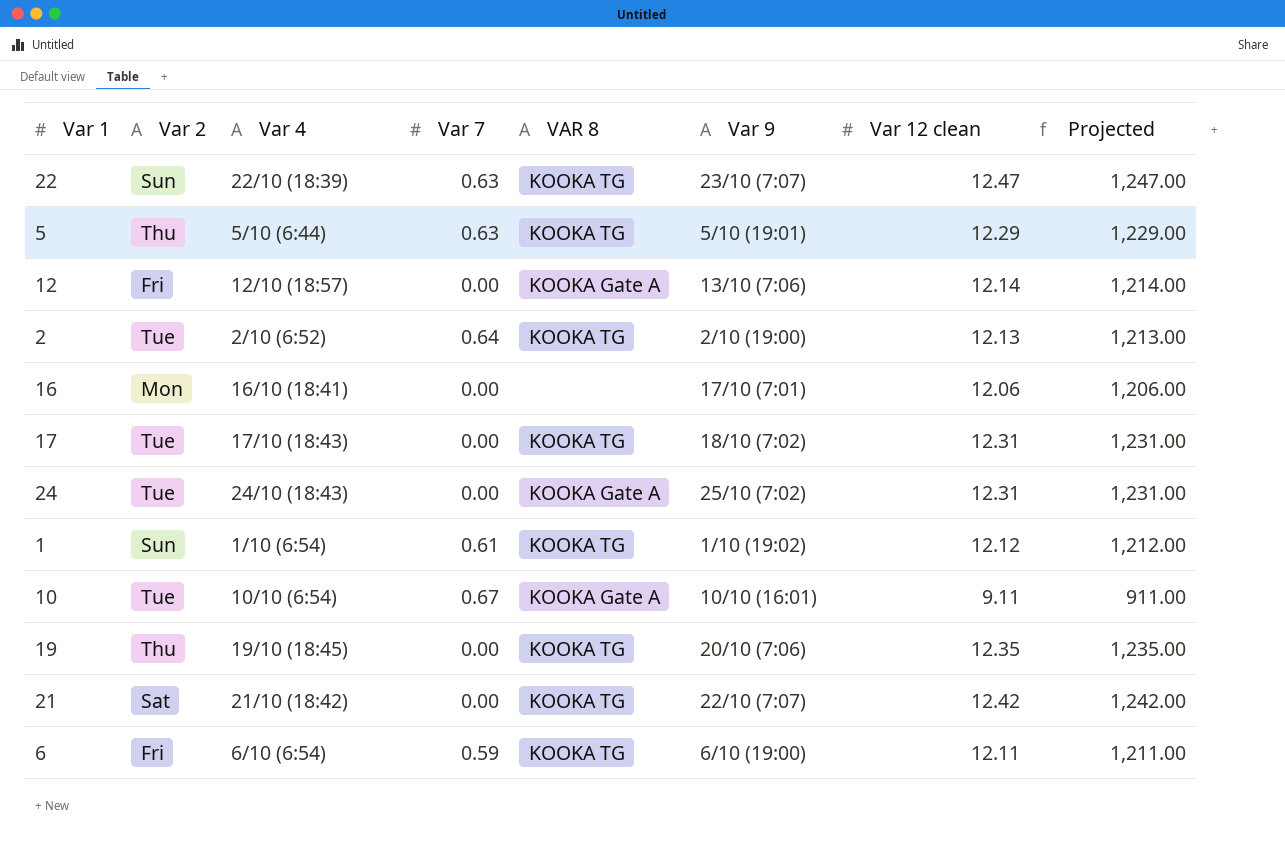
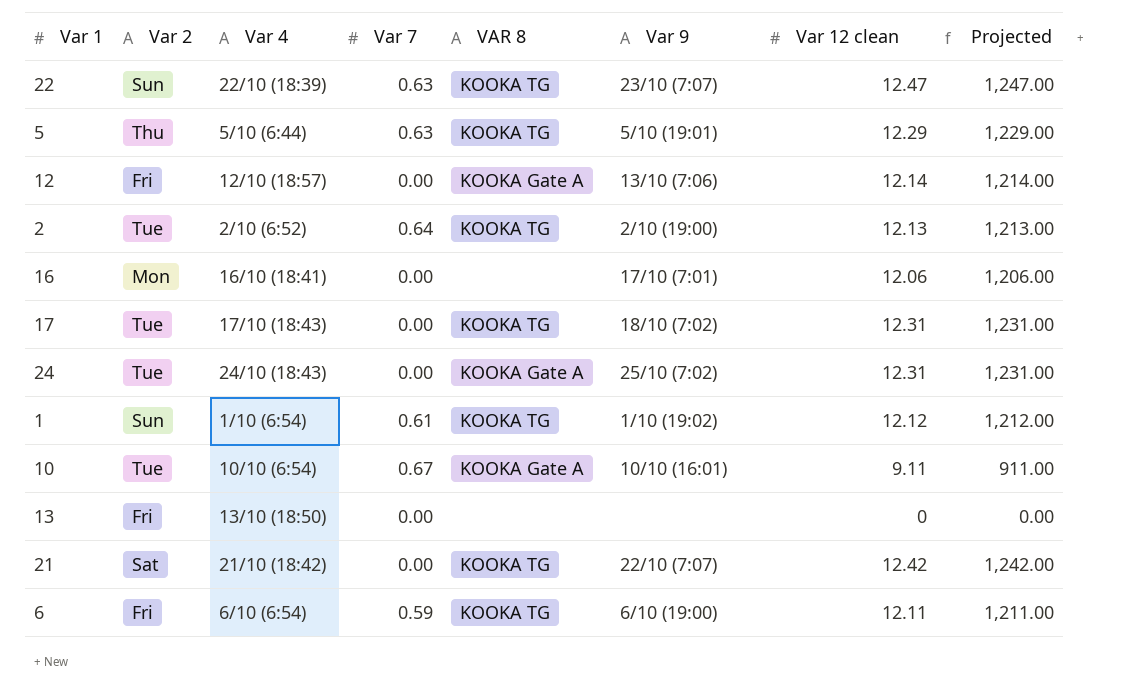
row 19: Thu | 19/10 (18:45) | 0.00 | KOOKA TG | 20/10 (7:06) | 12.35 | 1,235.00 -> none
row 13: none -> Fri | 13/10 (18:50) | 0.00 | none | none | 0 | 0.00

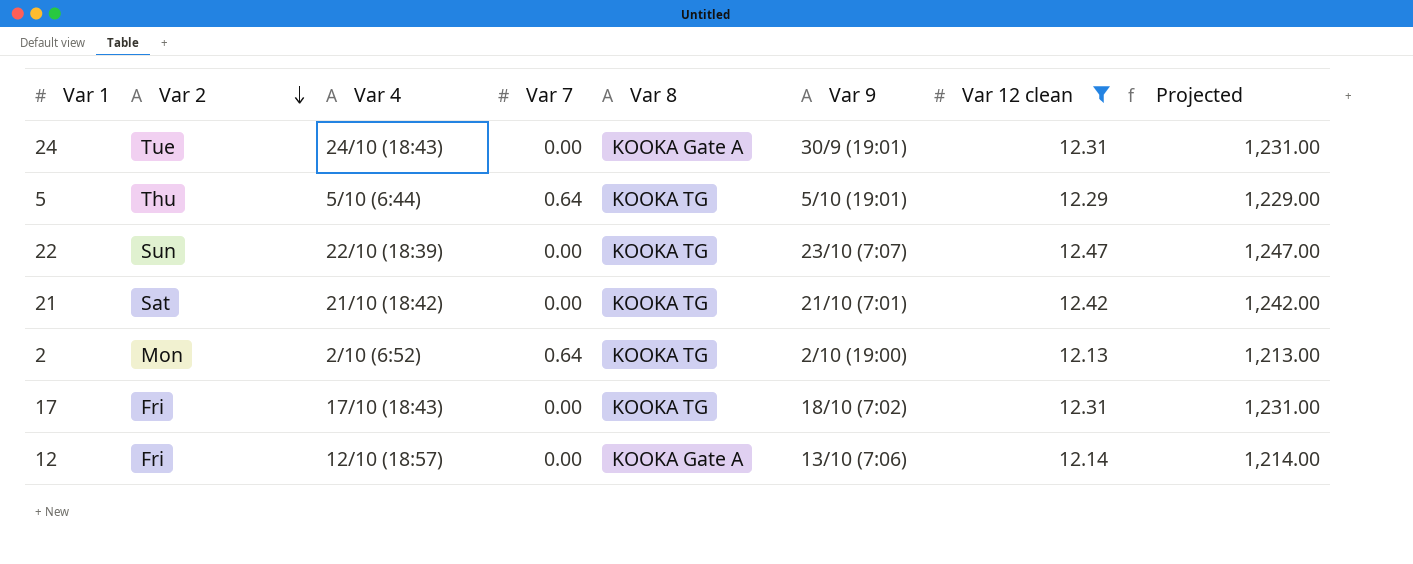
filter: none -> Var 12 clean >= 12.13
row order: none -> Var 2 descending
column name: VAR 8 -> Var 8
24 | Var 9: 25/10 (7:02) -> 30/9 (19:01)
5 | Var 7: 0.63 -> 0.64
22 | Var 7: 0.63 -> 0.00
21 | Var 9: 22/10 (7:07) -> 21/10 (7:01)
2 | Var 2: Tue -> Mon
17 | Var 2: Tue -> Fri

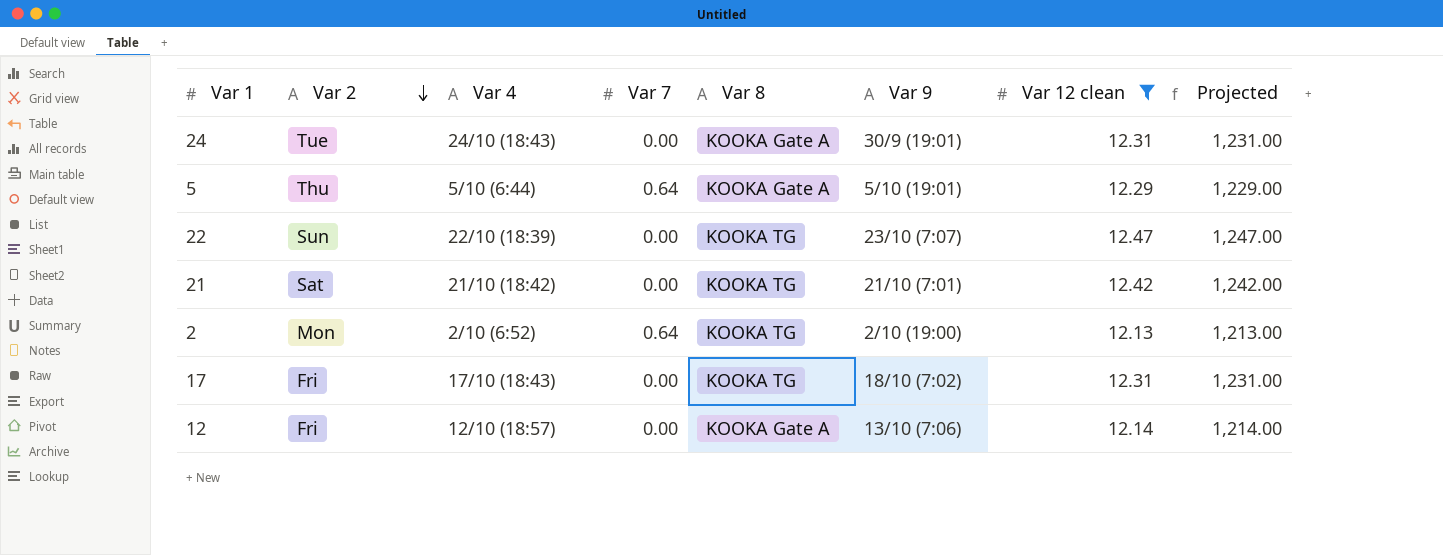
5 | Var 8: KOOKA TG -> KOOKA Gate A

